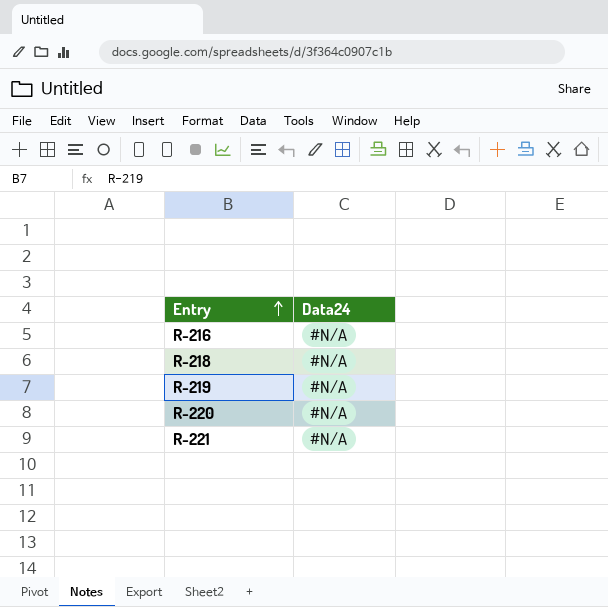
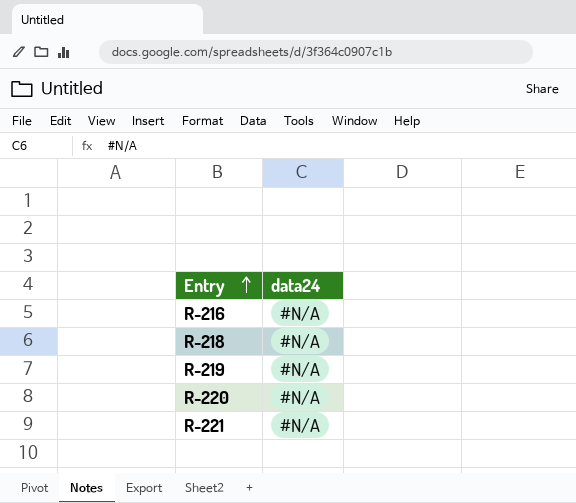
column name: Data24 -> data24

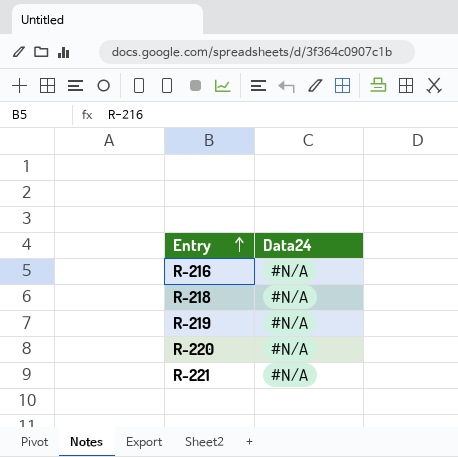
column name: data24 -> Data24

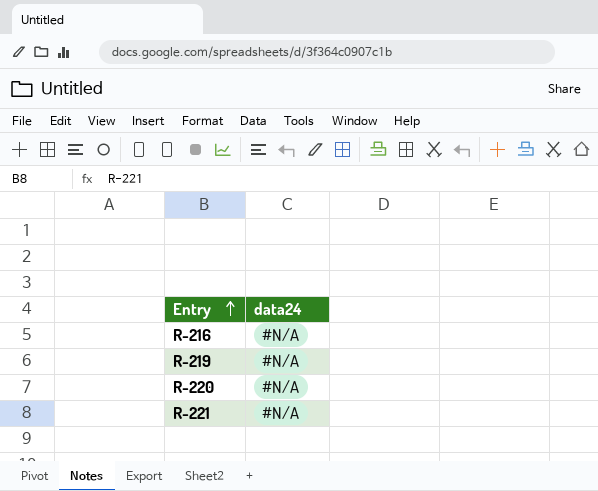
column name: Data24 -> data24
row R-218: #N/A -> none

